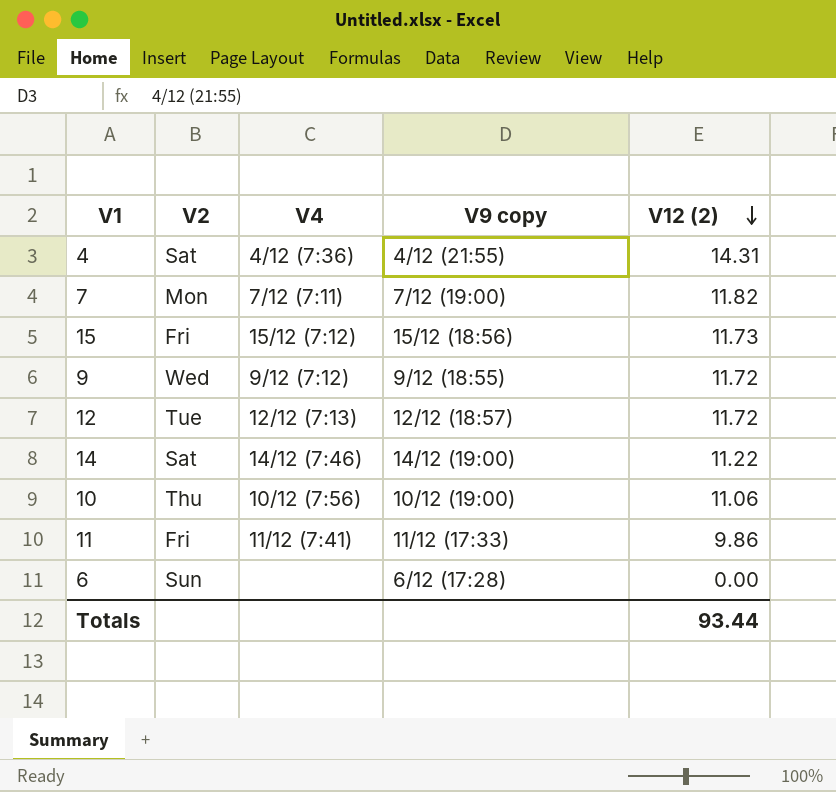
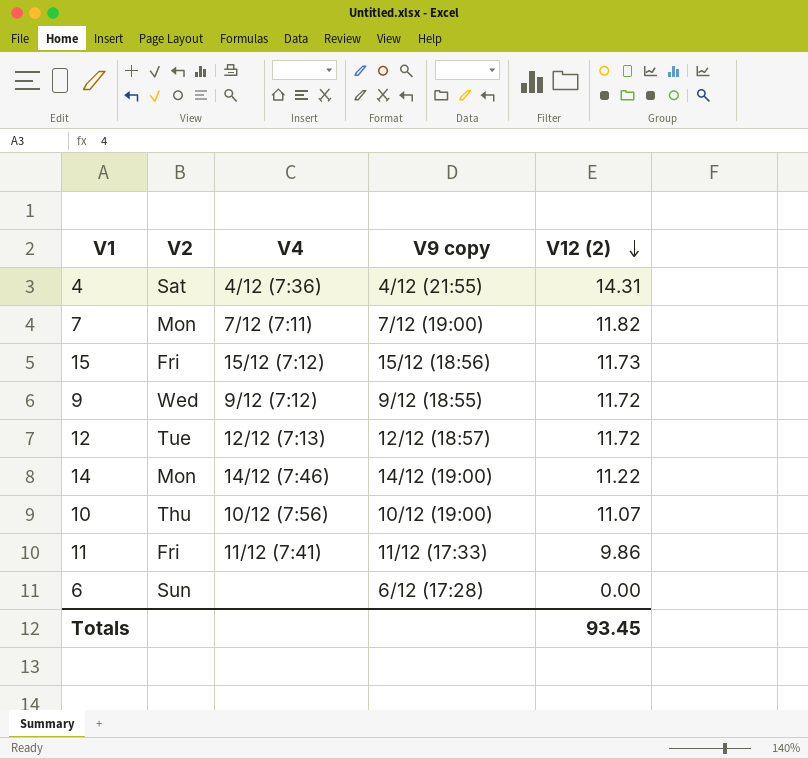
14 | V2: Sat -> Mon
10 | V12 (2): 11.06 -> 11.07
Totals | V12 (2): 93.44 -> 93.45

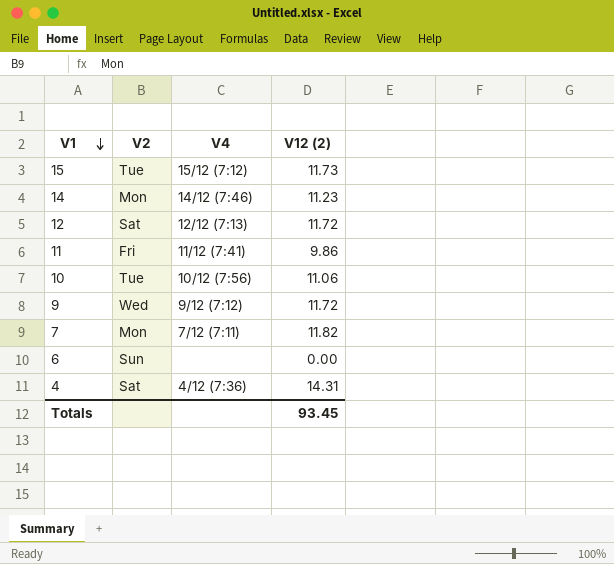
row order: V12 (2) descending -> V1 descending
column V9 copy | position: 4 -> none
15 | V2: Fri -> Tue
14 | V12 (2): 11.22 -> 11.23
12 | V2: Tue -> Sat
10 | V2: Thu -> Tue
10 | V12 (2): 11.07 -> 11.06

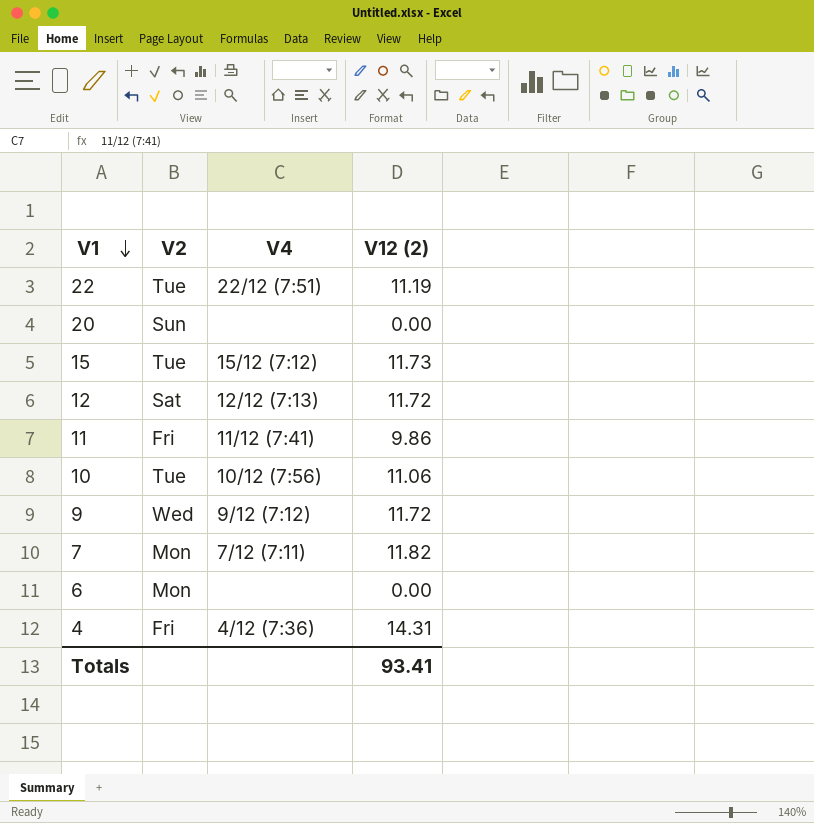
row 14: Mon | 14/12 (7:46) | 11.23 -> none
row 22: none -> Tue | 22/12 (7:51) | 11.19
row 20: none -> Sun | none | 0.00
6 | V2: Sun -> Mon
4 | V2: Sat -> Fri
Totals | V12 (2): 93.45 -> 93.41

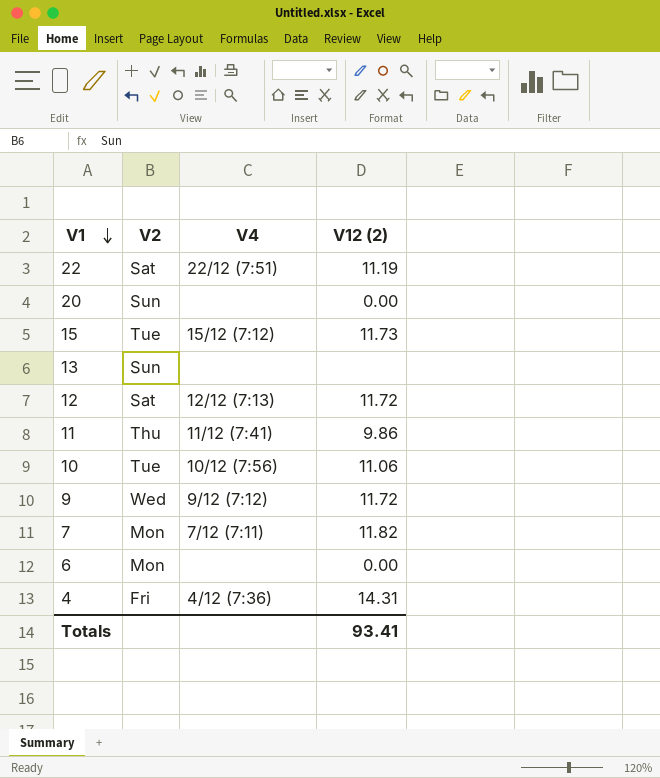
22 | V2: Tue -> Sat
row 13: none -> Sun | none | none
11 | V2: Fri -> Thu

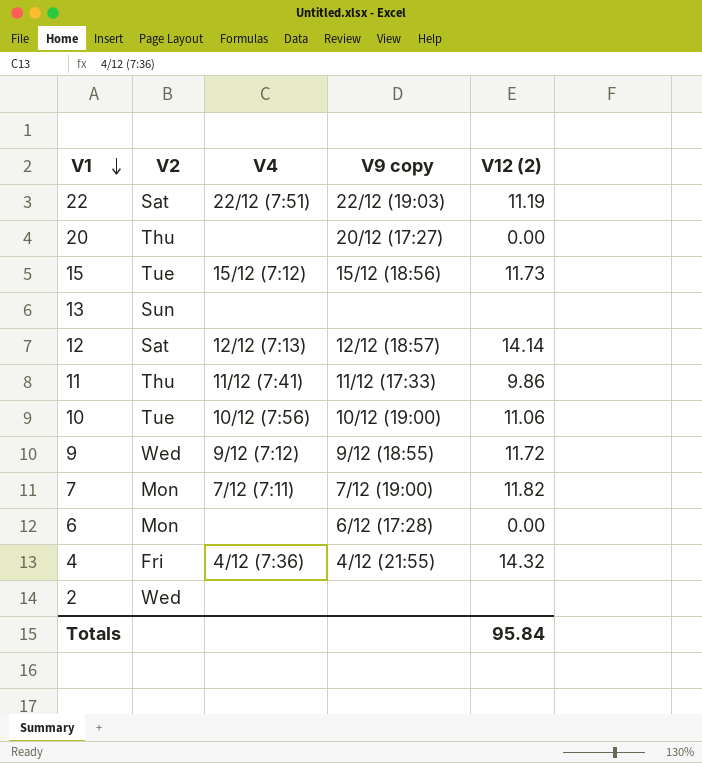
column V9 copy | position: none -> 4
20 | V2: Sun -> Thu
12 | V12 (2): 11.72 -> 14.14
4 | V12 (2): 14.31 -> 14.32
row 2: none -> Wed | none | none | none
Totals | V12 (2): 93.41 -> 95.84

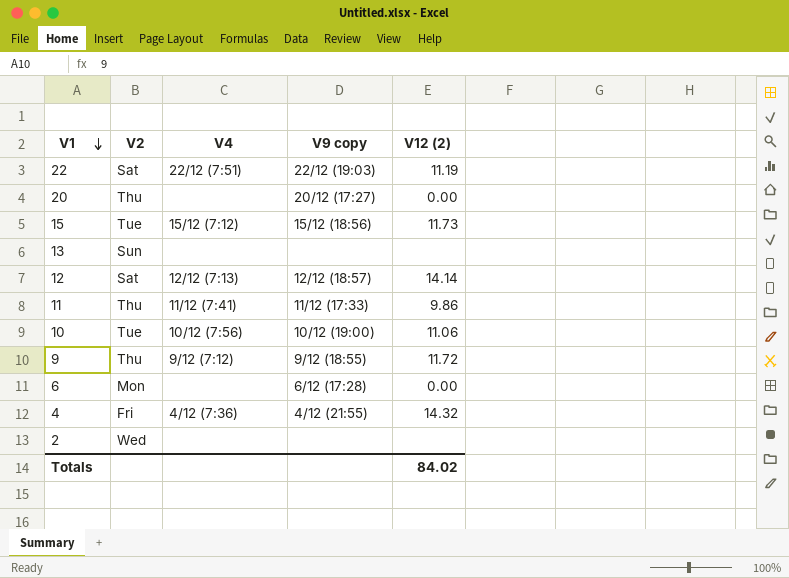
row 7: Mon | 7/12 (7:11) | 7/12 (19:00) | 11.82 -> none
9 | V2: Wed -> Thu
Totals | V12 (2): 95.84 -> 84.02

